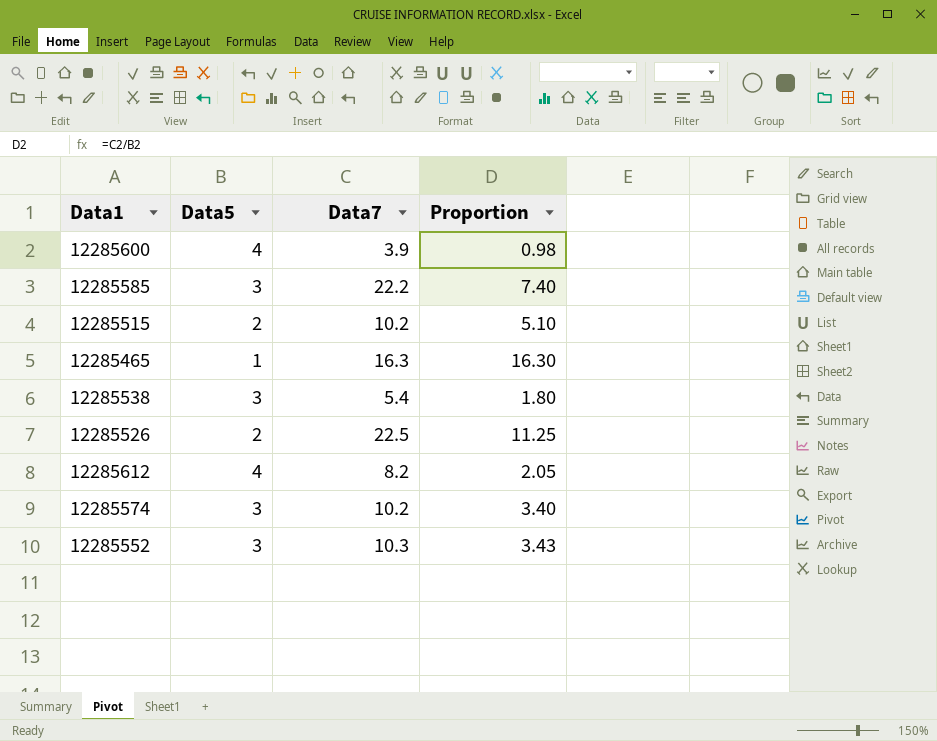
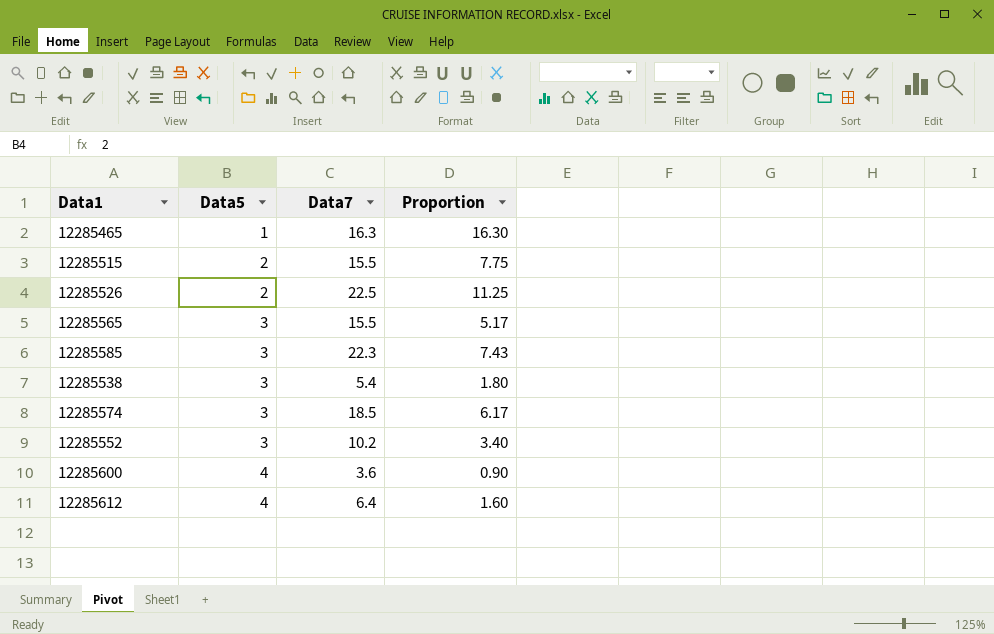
row order: none -> Data5 ascending
12285515 | Data7: 10.2 -> 15.5
12285515 | Proportion: 5.10 -> 7.75
row 12285565: none -> 3 | 15.5 | 5.17
12285585 | Data7: 22.2 -> 22.3
12285585 | Proportion: 7.40 -> 7.43
12285574 | Data7: 10.2 -> 18.5
12285574 | Proportion: 3.40 -> 6.17
12285552 | Data7: 10.3 -> 10.2
12285552 | Proportion: 3.43 -> 3.40
12285600 | Data7: 3.9 -> 3.6
12285600 | Proportion: 0.98 -> 0.90
12285612 | Data7: 8.2 -> 6.4
12285612 | Proportion: 2.05 -> 1.60

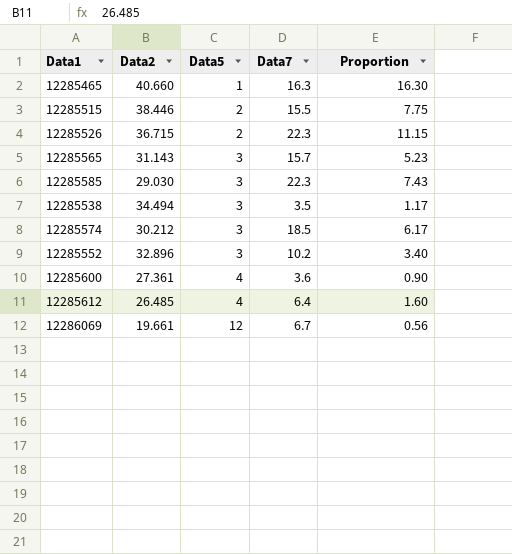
column Data2 | position: none -> 2
12285526 | Data7: 22.5 -> 22.3
12285526 | Proportion: 11.25 -> 11.15
12285565 | Data7: 15.5 -> 15.7
12285565 | Proportion: 5.17 -> 5.23
12285538 | Data7: 5.4 -> 3.5
12285538 | Proportion: 1.80 -> 1.17
row 12286069: none -> 19.661 | 12 | 6.7 | 0.56

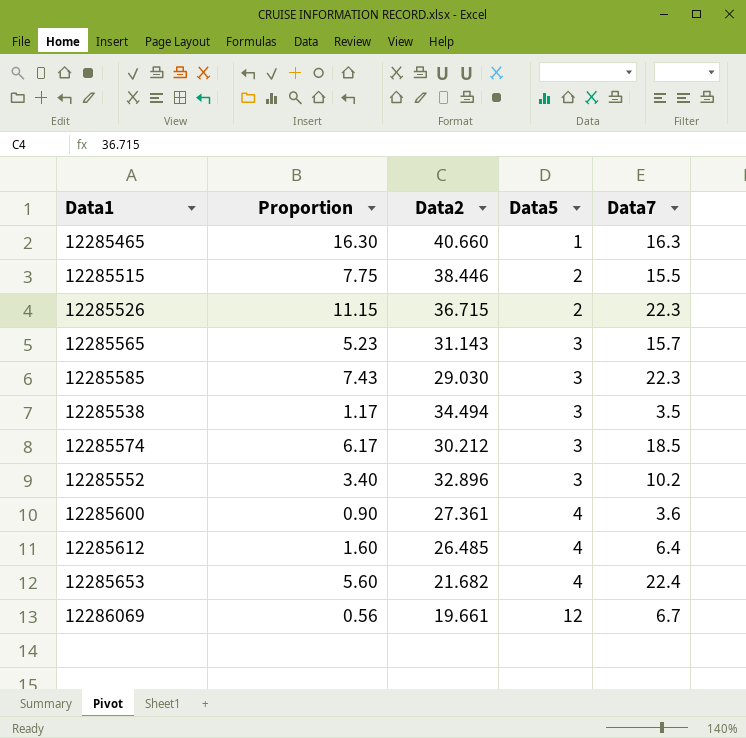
column Proportion | position: 5 -> 2
row 12285653: none -> 5.60 | 21.682 | 4 | 22.4

